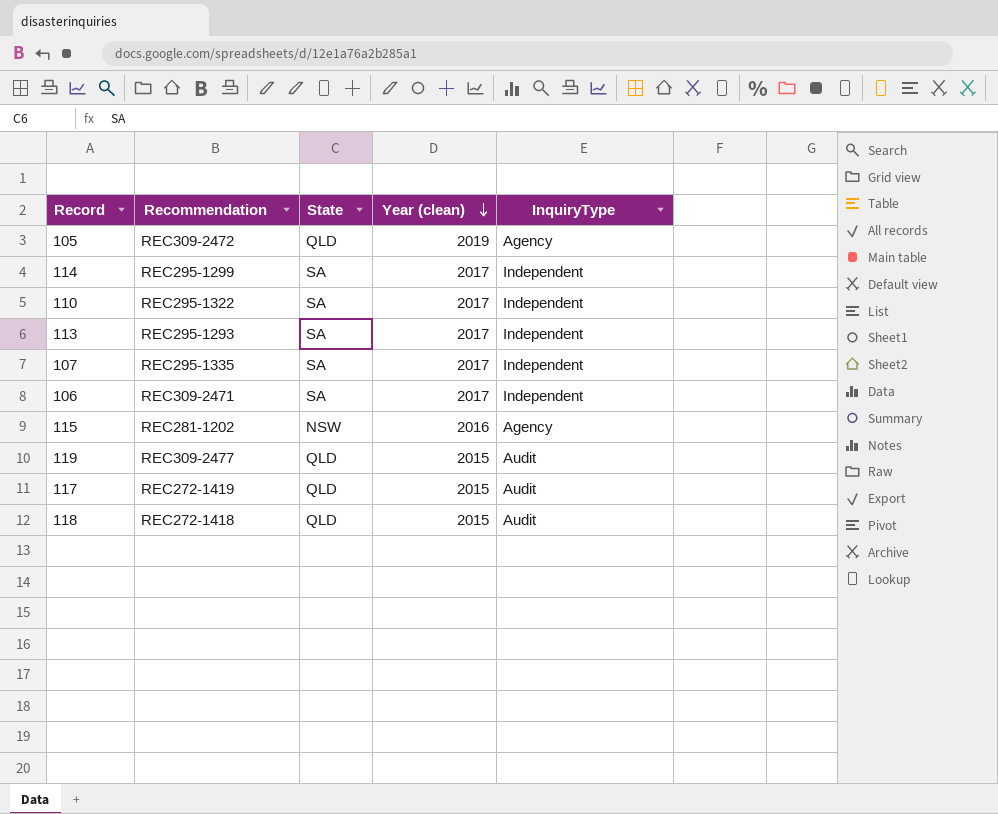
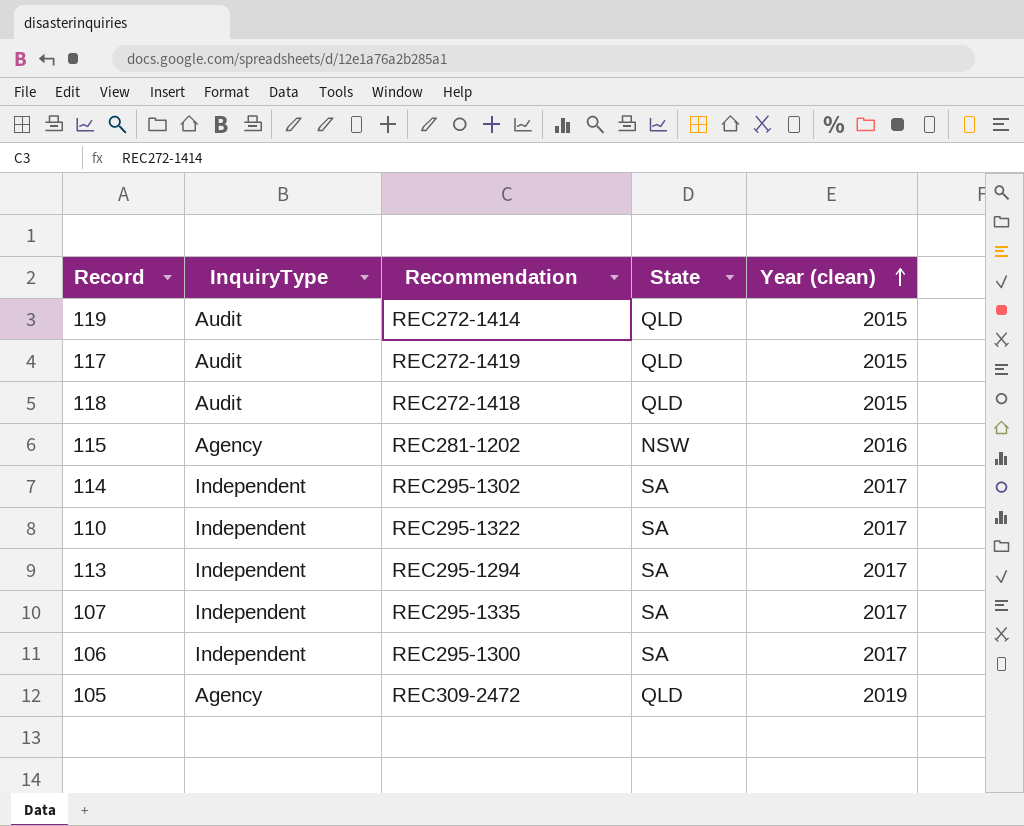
row order: Year (clean) descending -> Year (clean) ascending
column InquiryType | position: 5 -> 2
119 | Recommendation: REC309-2477 -> REC272-1414
114 | Recommendation: REC295-1299 -> REC295-1302
113 | Recommendation: REC295-1293 -> REC295-1294
106 | Recommendation: REC309-2471 -> REC295-1300

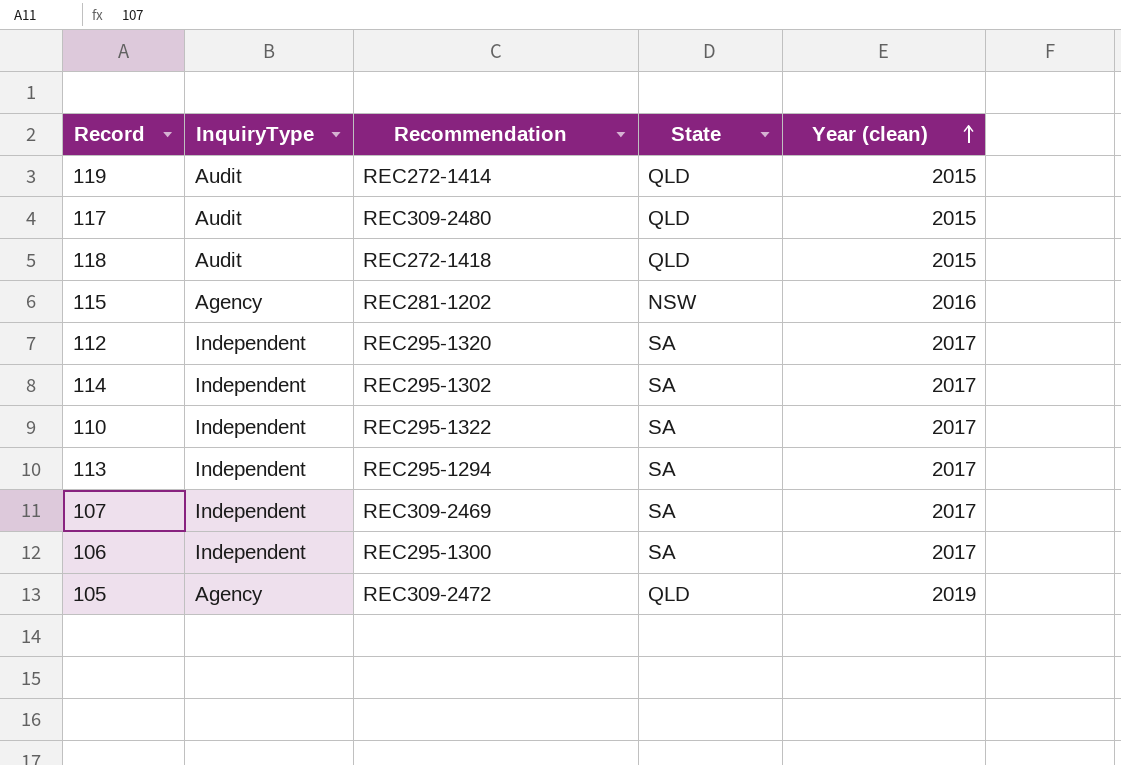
117 | Recommendation: REC272-1419 -> REC309-2480
row 112: none -> Independent | REC295-1320 | SA | 2017
107 | Recommendation: REC295-1335 -> REC309-2469

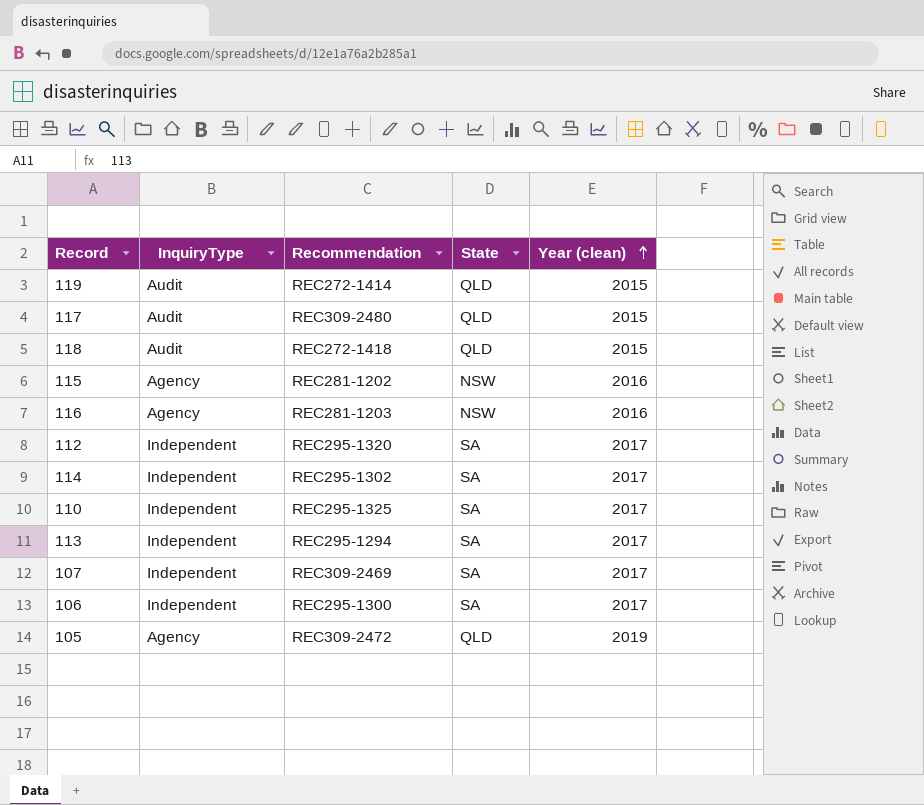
row 116: none -> Agency | REC281-1203 | NSW | 2016
110 | Recommendation: REC295-1322 -> REC295-1325

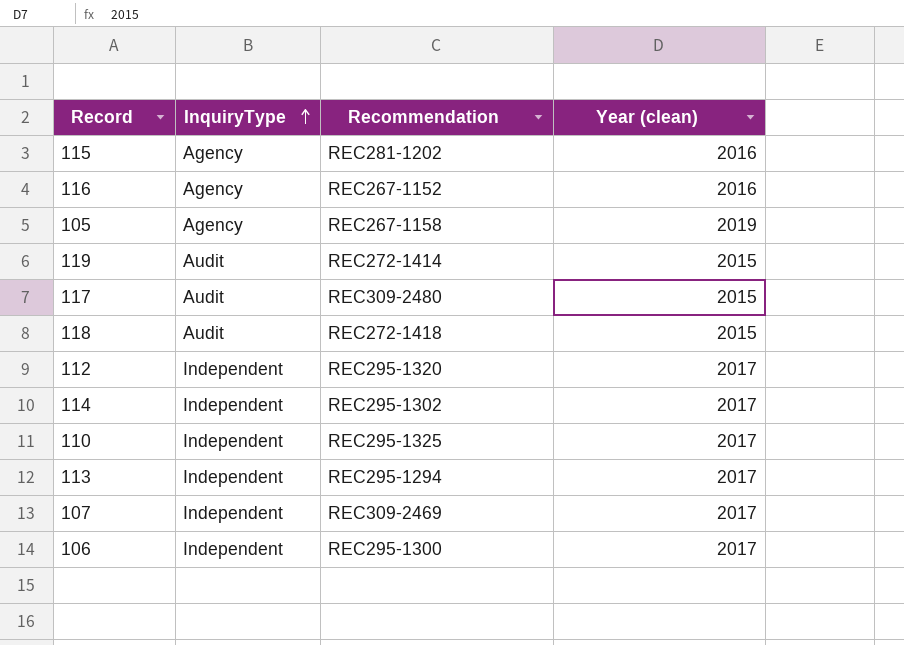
row order: Year (clean) ascending -> InquiryType ascending
column State | position: 4 -> none
116 | Recommendation: REC281-1203 -> REC267-1152
105 | Recommendation: REC309-2472 -> REC267-1158

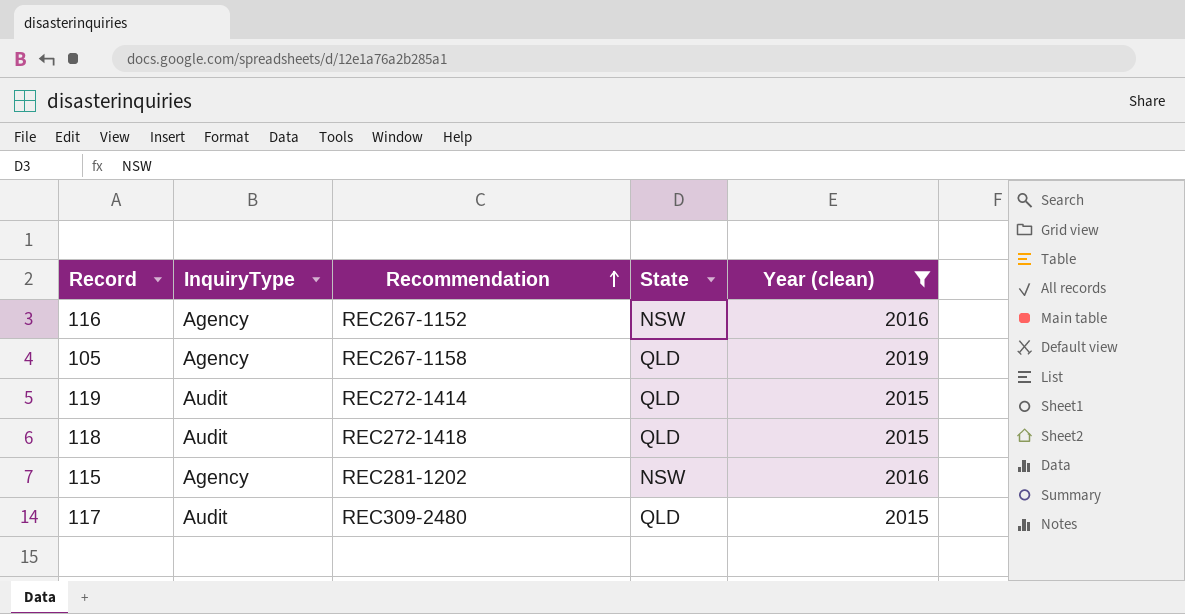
filter: none -> Year (clean) != 2017
row order: InquiryType ascending -> Recommendation ascending
column State | position: none -> 4

